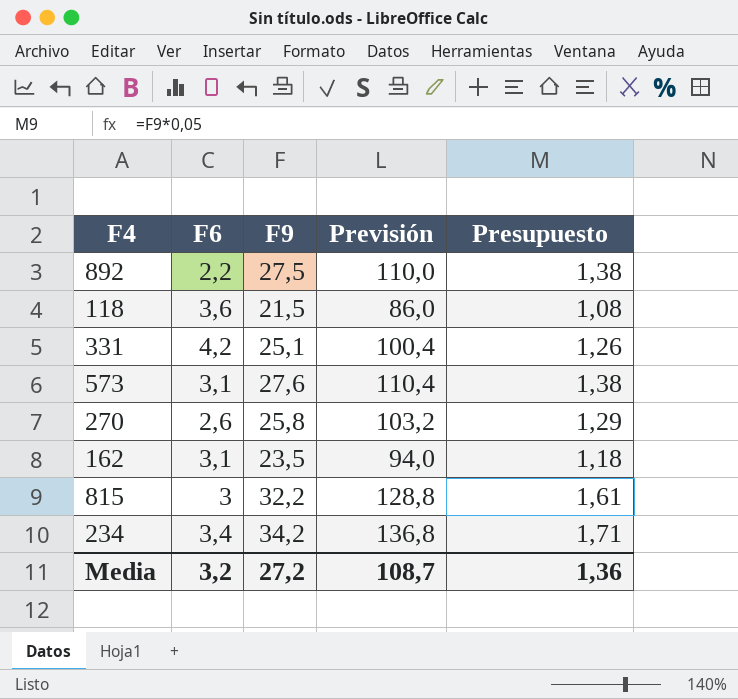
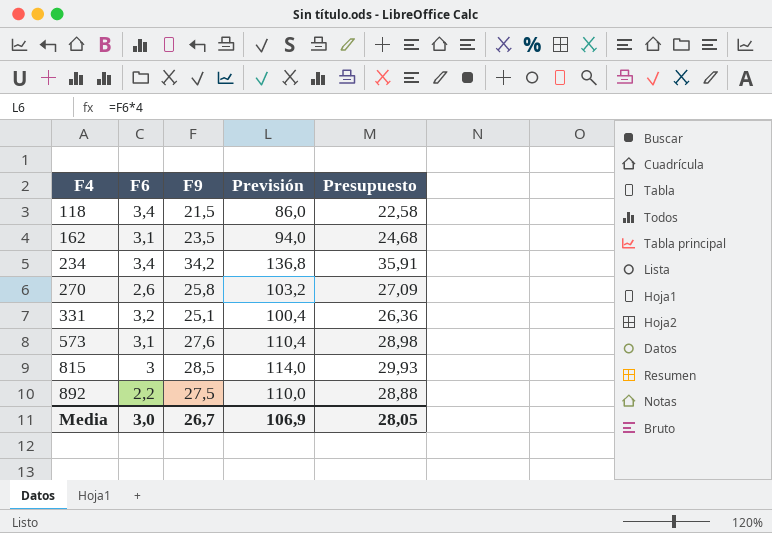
row order: none -> F4 ascending
column Presupuesto | formula: [F9] * 0,05 -> [F9] * 1,05
118 | F6: 3,6 -> 3,4
331 | F6: 4,2 -> 3,2
815 | F9: 32,2 -> 28,5
815 | Previsión: 128,8 -> 114,0
Media | F6: 3,2 -> 3,0
Media | F9: 27,2 -> 26,7
Media | Previsión: 108,7 -> 106,9
Media | Presupuesto: 1,36 -> 28,05

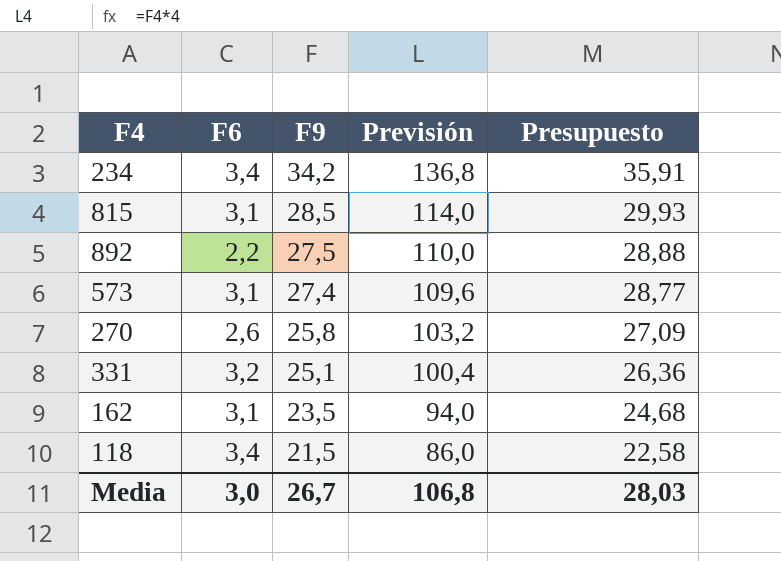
row order: F4 ascending -> F9 descending
815 | F6: 3 -> 3,1
573 | F9: 27,6 -> 27,4
573 | Previsión: 110,4 -> 109,6
573 | Presupuesto: 28,98 -> 28,77
Media | Previsión: 106,9 -> 106,8
Media | Presupuesto: 28,05 -> 28,03

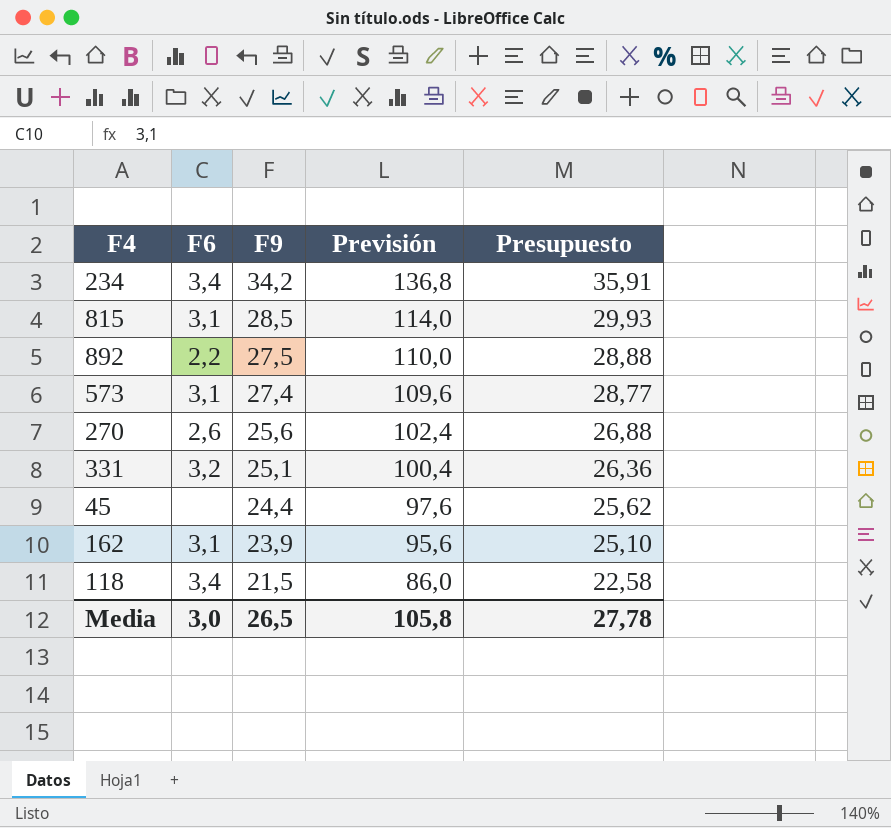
270 | F9: 25,8 -> 25,6
270 | Previsión: 103,2 -> 102,4
270 | Presupuesto: 27,09 -> 26,88
row 45: none -> none | 24,4 | 97,6 | 25,62
162 | F9: 23,5 -> 23,9
162 | Previsión: 94,0 -> 95,6
162 | Presupuesto: 24,68 -> 25,10
Media | F9: 26,7 -> 26,5
Media | Previsión: 106,8 -> 105,8
Media | Presupuesto: 28,03 -> 27,78

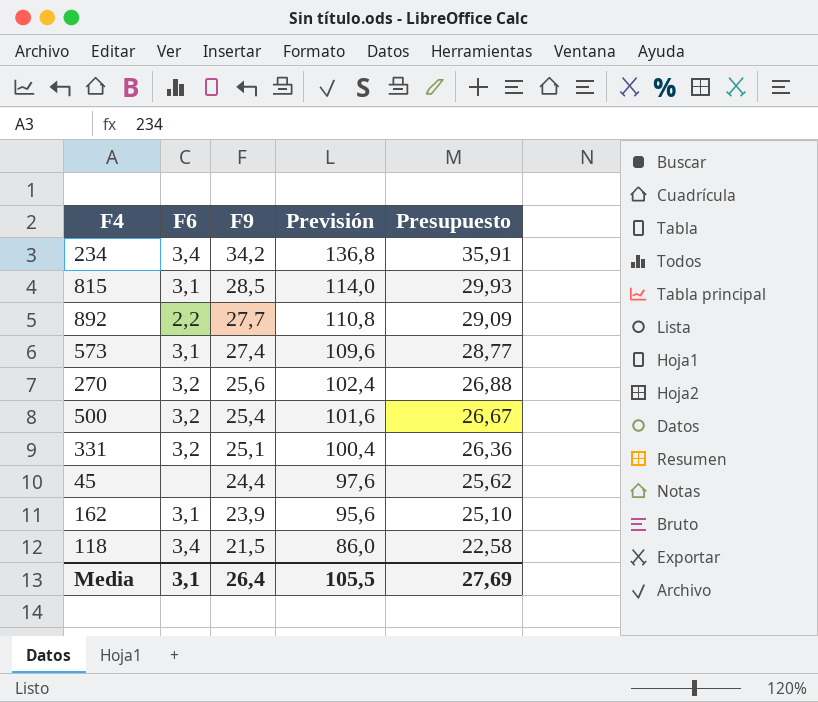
892 | F9: 27,5 -> 27,7
892 | Previsión: 110,0 -> 110,8
892 | Presupuesto: 28,88 -> 29,09
270 | F6: 2,6 -> 3,2
row 500: none -> 3,2 | 25,4 | 101,6 | 26,67
Media | F6: 3,0 -> 3,1
Media | F9: 26,5 -> 26,4
Media | Previsión: 105,8 -> 105,5
Media | Presupuesto: 27,78 -> 27,69

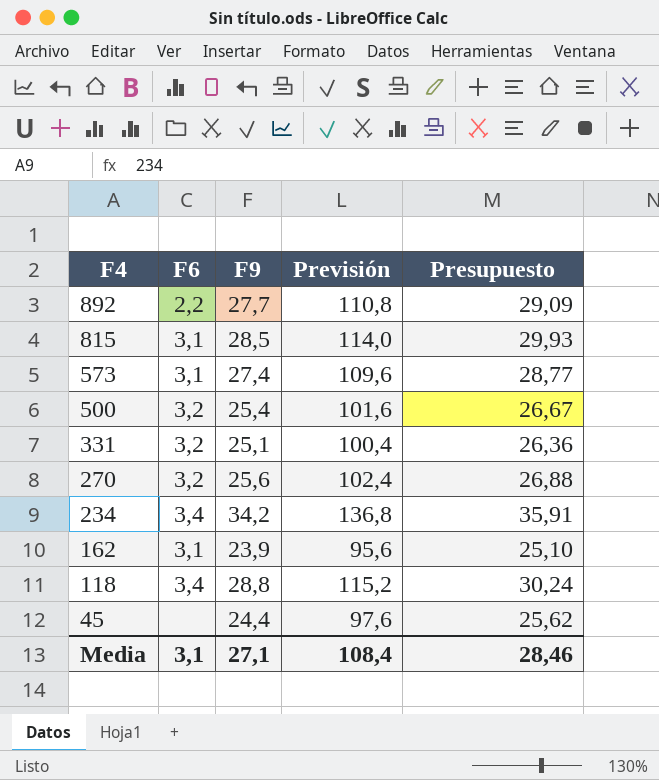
row order: F9 descending -> F4 descending
118 | F9: 21,5 -> 28,8
118 | Previsión: 86,0 -> 115,2
118 | Presupuesto: 22,58 -> 30,24
Media | F9: 26,4 -> 27,1
Media | Previsión: 105,5 -> 108,4
Media | Presupuesto: 27,69 -> 28,46

